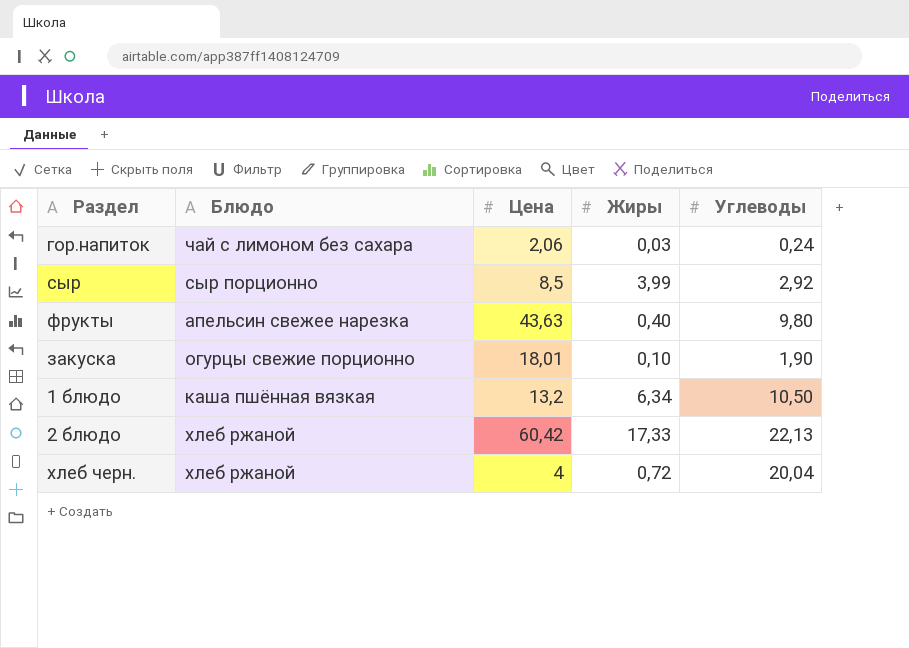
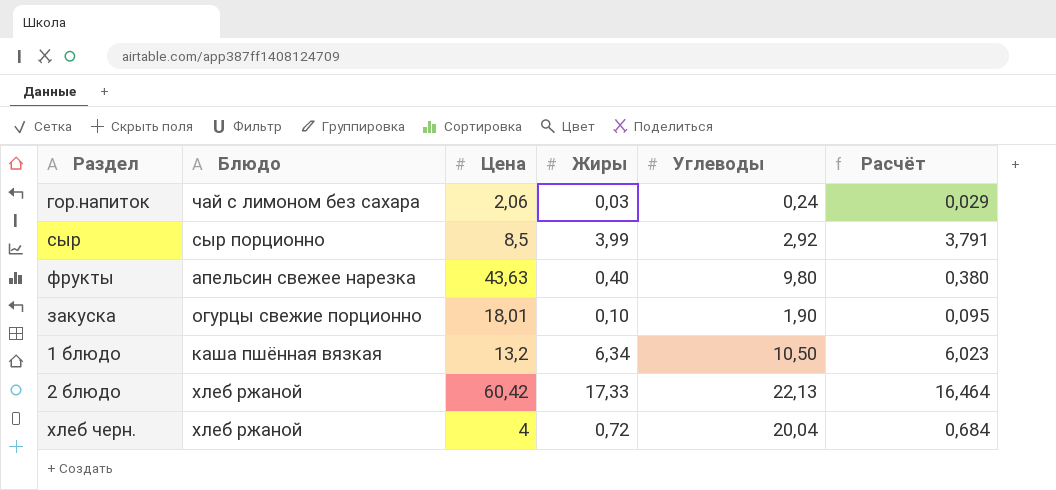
column Расчёт | formula: none -> [Жиры] * 0,95

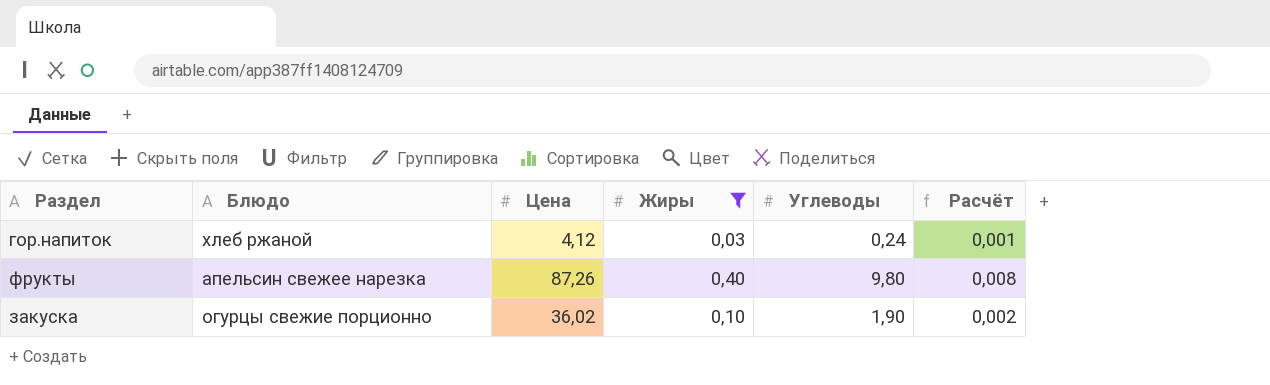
filter: none -> Жиры <= 0,40
column Расчёт | formula: [Жиры] * 0,95 -> [Жиры] * 0,02
гор.напиток | Блюдо: чай с лимоном без сахара -> хлеб ржаной
гор.напиток | Цена: 2,06 -> 4,12
фрукты | Цена: 43,63 -> 87,26
закуска | Цена: 18,01 -> 36,02

